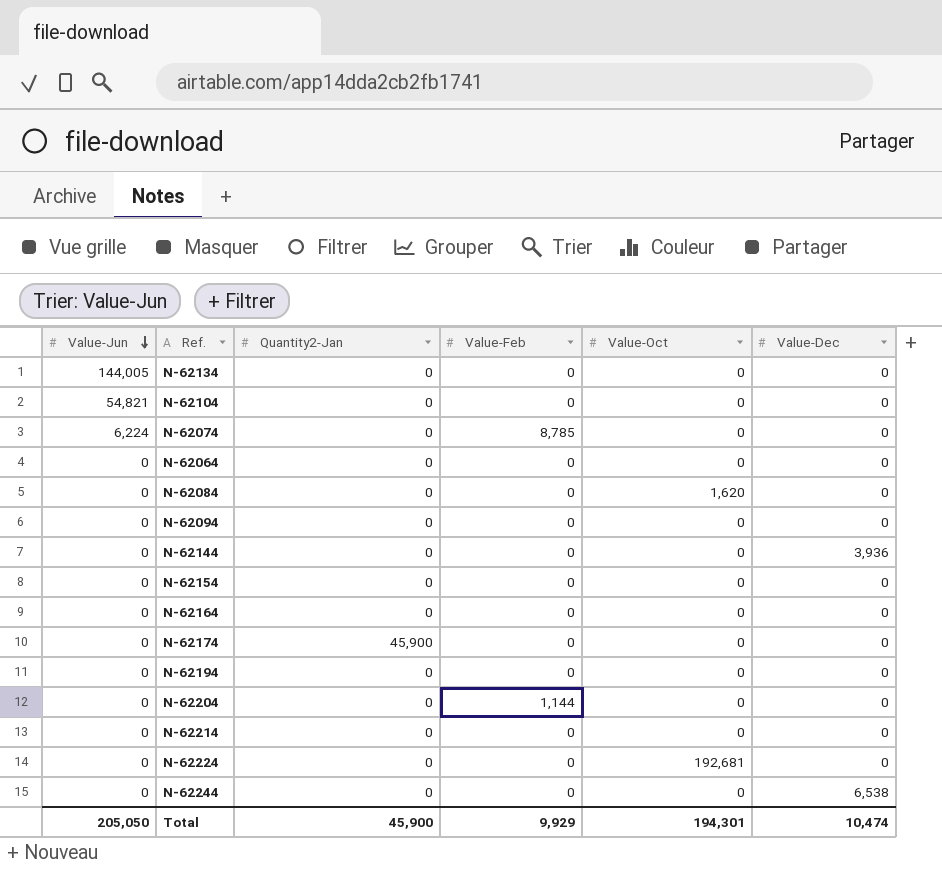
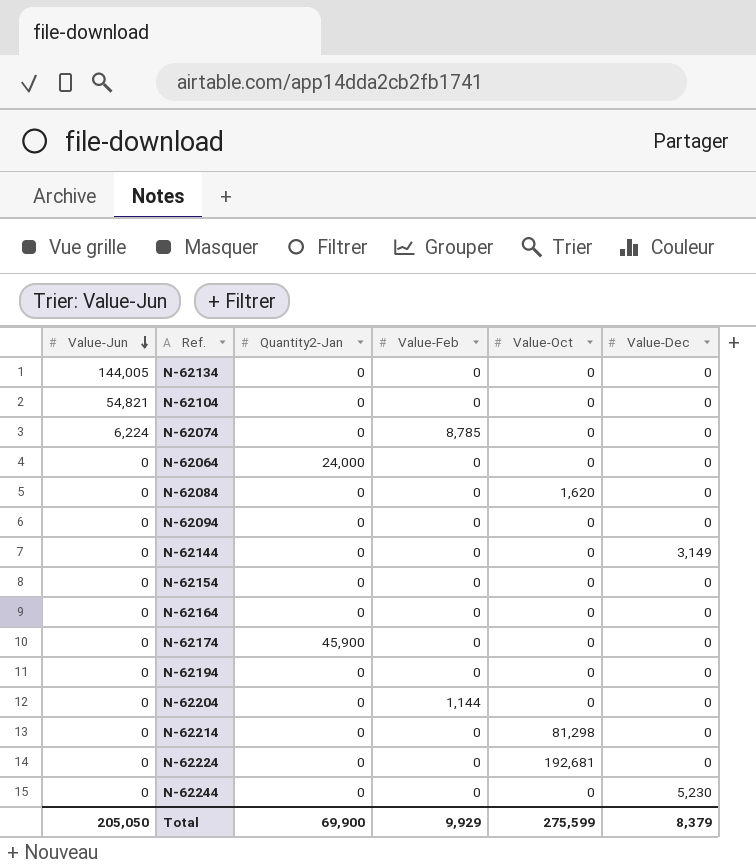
N-62064 | Quantity2-Jan: 0 -> 24,000
N-62144 | Value-Dec: 3,936 -> 3,149
N-62214 | Value-Oct: 0 -> 81,298
N-62244 | Value-Dec: 6,538 -> 5,230
Total | Quantity2-Jan: 45,900 -> 69,900
Total | Value-Oct: 194,301 -> 275,599
Total | Value-Dec: 10,474 -> 8,379

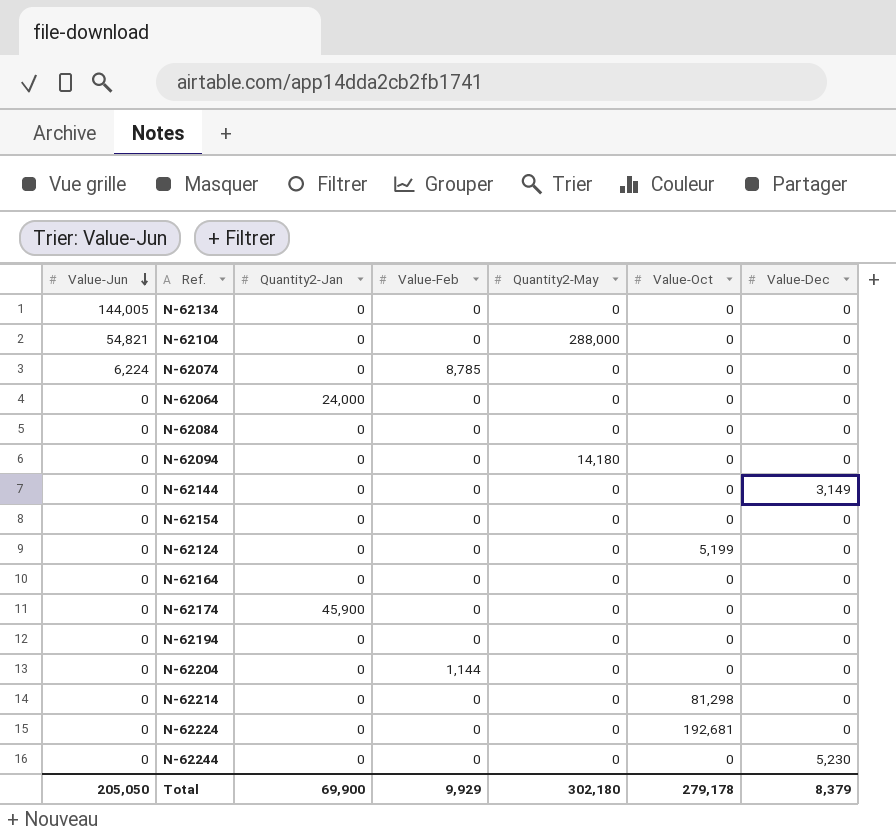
column Quantity2-May | position: none -> 5
N-62084 | Value-Oct: 1,620 -> 0
row N-62124: none -> 0 | 0 | 0 | 0 | 5,199 | 0
Total | Value-Oct: 275,599 -> 279,178

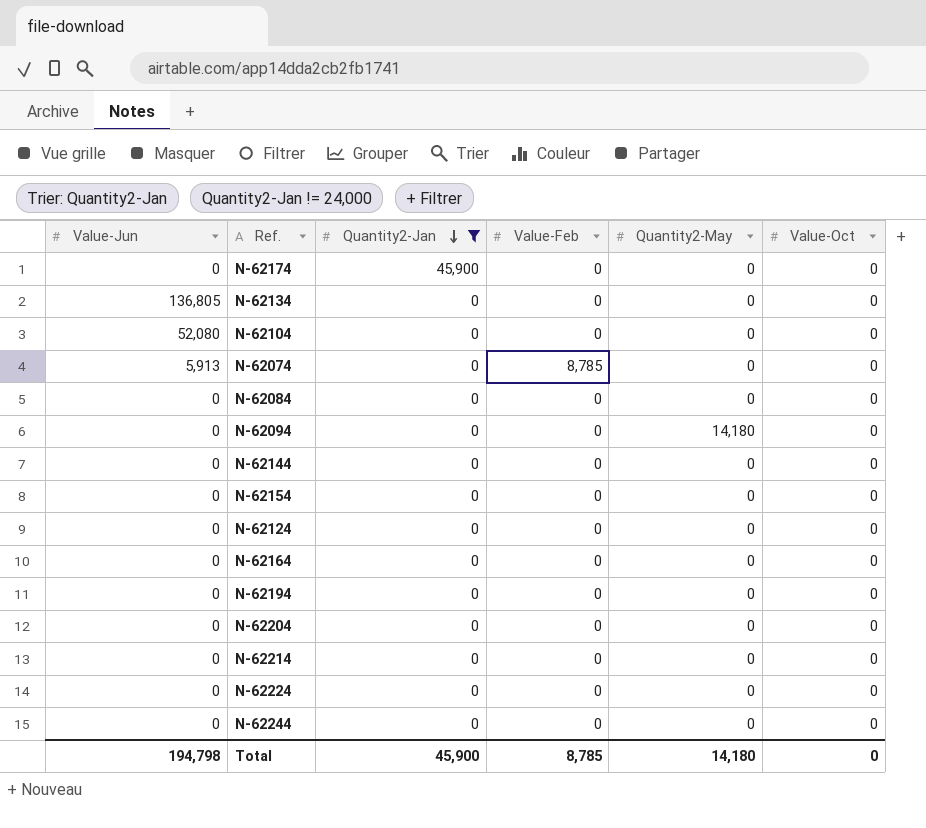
filter: none -> Quantity2-Jan != 24,000
row order: Value-Jun descending -> Quantity2-Jan descending
column Value-Dec | position: 7 -> none
N-62134 | Value-Jun: 144,005 -> 136,805
N-62104 | Value-Jun: 54,821 -> 52,080
N-62104 | Quantity2-May: 288,000 -> 0
N-62074 | Value-Jun: 6,224 -> 5,913
N-62124 | Value-Oct: 5,199 -> 0
N-62204 | Value-Feb: 1,144 -> 0
N-62214 | Value-Oct: 81,298 -> 0
N-62224 | Value-Oct: 192,681 -> 0
Total | Value-Jun: 205,050 -> 194,798
Total | Quantity2-Jan: 69,900 -> 45,900
Total | Value-Feb: 9,929 -> 8,785
Total | Quantity2-May: 302,180 -> 14,180
Total | Value-Oct: 279,178 -> 0

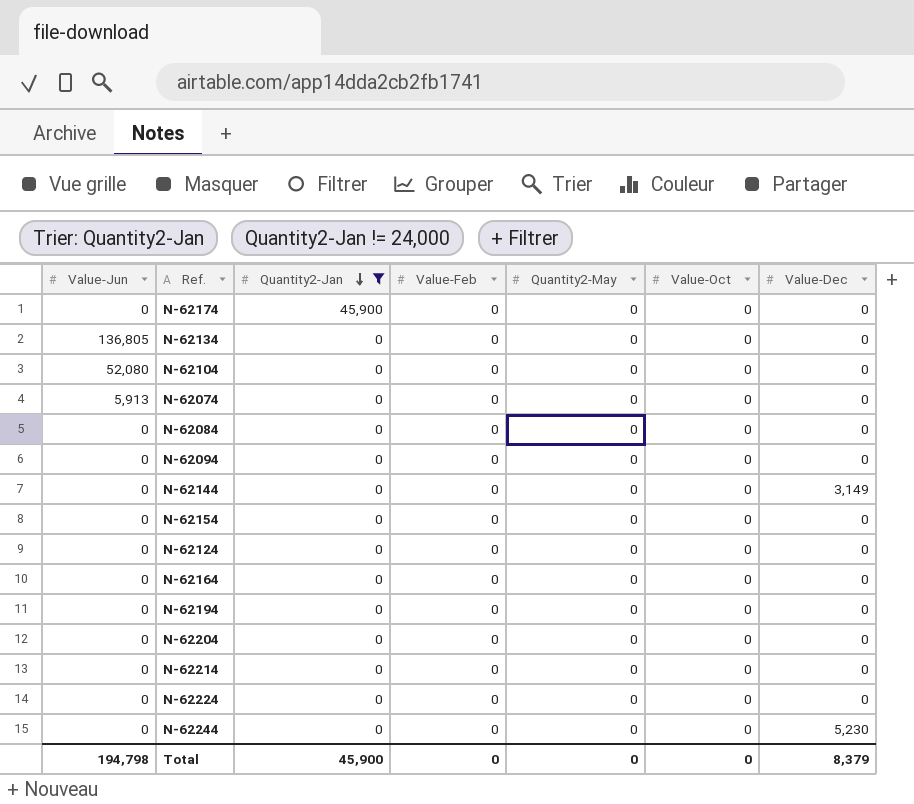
column Value-Dec | position: none -> 7
N-62074 | Value-Feb: 8,785 -> 0
N-62094 | Quantity2-May: 14,180 -> 0
Total | Value-Feb: 8,785 -> 0
Total | Quantity2-May: 14,180 -> 0

